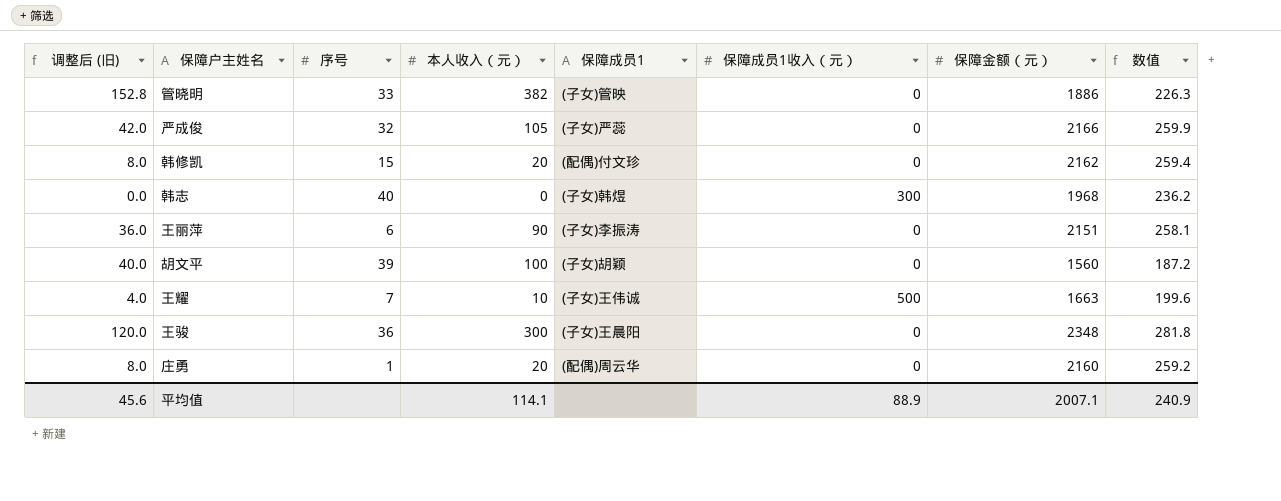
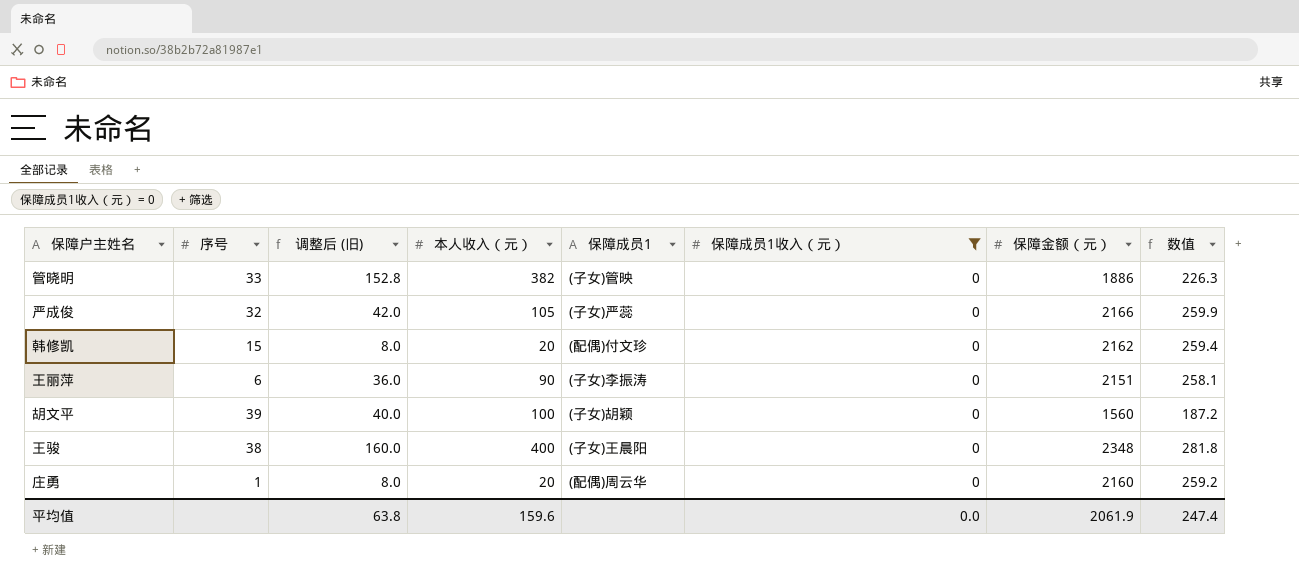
filter: none -> 保障成员1收入（元） = 0
column 调整后 (旧) | position: 1 -> 3
王骏 | 序号: 36 -> 38
王骏 | 调整后 (旧): 120.0 -> 160.0
王骏 | 本人收入（元）: 300 -> 400
平均值 | 调整后 (旧): 45.6 -> 63.8
平均值 | 本人收入（元）: 114.1 -> 159.6
平均值 | 保障成员1收入（元）: 88.9 -> 0.0
平均值 | 保障金额（元）: 2007.1 -> 2061.9
平均值 | 数值: 240.9 -> 247.4

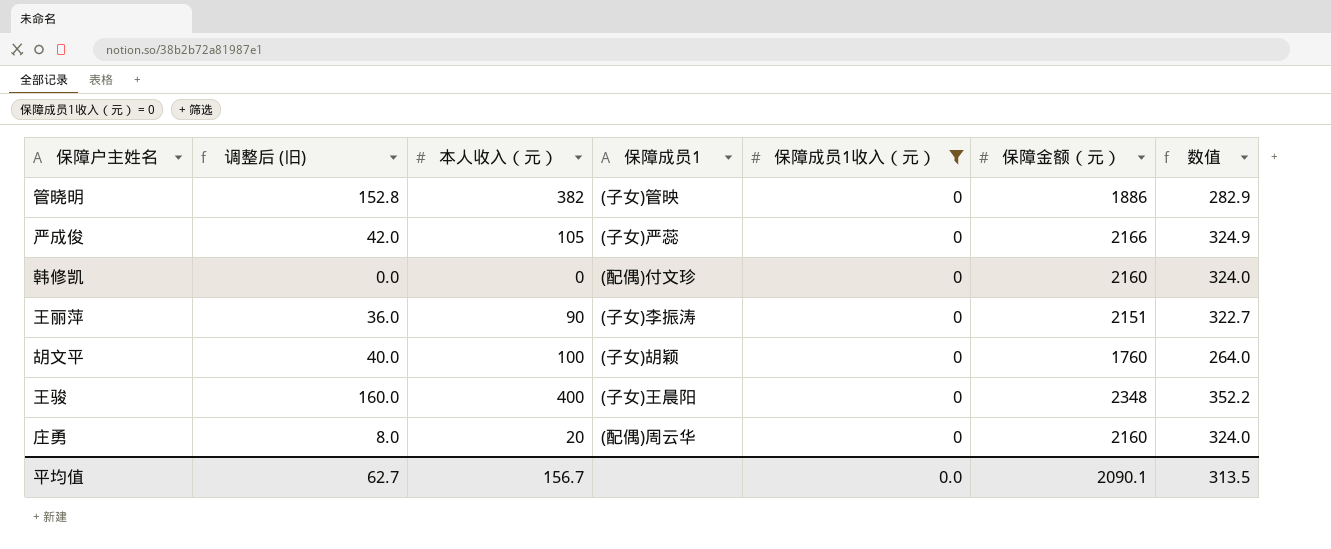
column 序号 | position: 2 -> none
column 数值 | formula: [保障金额（元）] * 0.12 -> [保障金额（元）] * 0.15
韩修凯 | 调整后 (旧): 8.0 -> 0.0
韩修凯 | 本人收入（元）: 20 -> 0
韩修凯 | 保障金额（元）: 2162 -> 2160
胡文平 | 保障金额（元）: 1560 -> 1760
平均值 | 调整后 (旧): 63.8 -> 62.7
平均值 | 本人收入（元）: 159.6 -> 156.7
平均值 | 保障金额（元）: 2061.9 -> 2090.1
平均值 | 数值: 247.4 -> 313.5

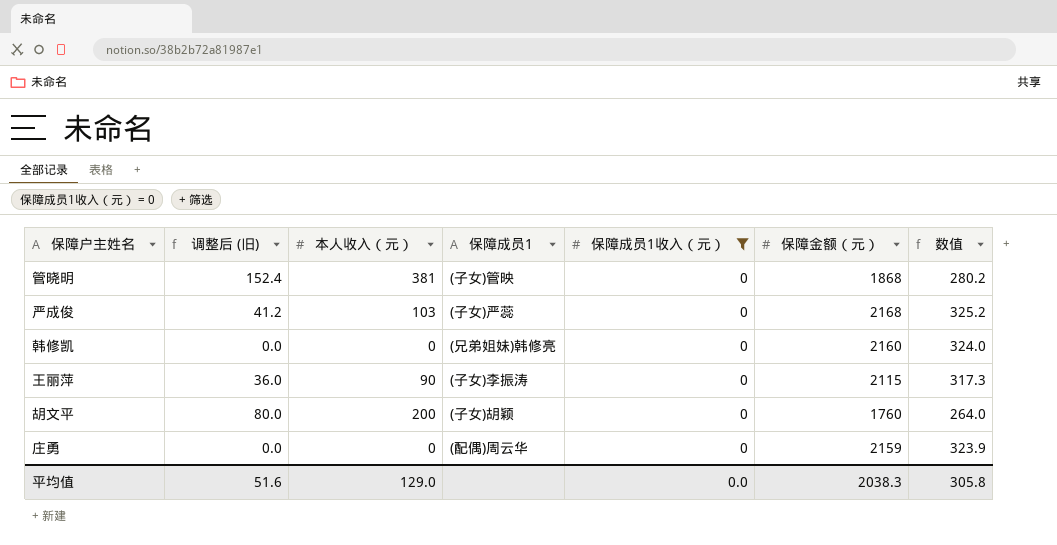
row 王骏: 160.0 | 400 | (子女)王晨阳 | 0 | 2348 | 352.2 -> none
管晓明 | 调整后 (旧): 152.8 -> 152.4
管晓明 | 本人收入（元）: 382 -> 381
管晓明 | 保障金额（元）: 1886 -> 1868
管晓明 | 数值: 282.9 -> 280.2
严成俊 | 调整后 (旧): 42.0 -> 41.2
严成俊 | 本人收入（元）: 105 -> 103
严成俊 | 保障金额（元）: 2166 -> 2168
严成俊 | 数值: 324.9 -> 325.2
韩修凯 | 保障成员1: (配偶)付文珍 -> (兄弟姐妹)韩修亮
王丽萍 | 保障金额（元）: 2151 -> 2115
王丽萍 | 数值: 322.7 -> 317.3
胡文平 | 调整后 (旧): 40.0 -> 80.0
胡文平 | 本人收入（元）: 100 -> 200
庄勇 | 调整后 (旧): 8.0 -> 0.0
庄勇 | 本人收入（元）: 20 -> 0
庄勇 | 保障金额（元）: 2160 -> 2159
庄勇 | 数值: 324.0 -> 323.9
平均值 | 调整后 (旧): 62.7 -> 51.6
平均值 | 本人收入（元）: 156.7 -> 129.0
平均值 | 保障金额（元）: 2090.1 -> 2038.3
平均值 | 数值: 313.5 -> 305.8

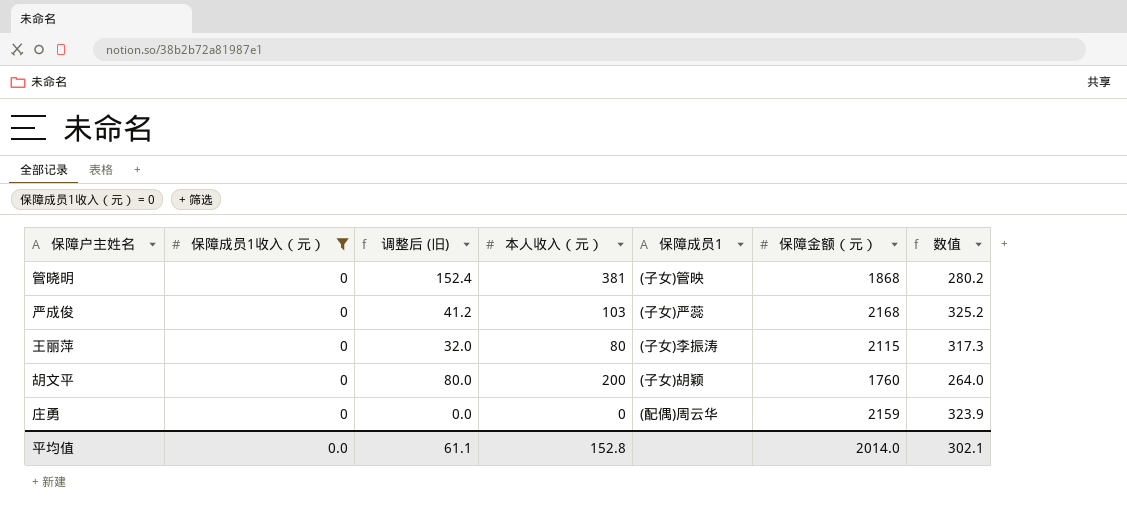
column 保障成员1收入（元） | position: 5 -> 2
row 韩修凯: 0.0 | 0 | (兄弟姐妹)韩修亮 | 0 | 2160 | 324.0 -> none
王丽萍 | 调整后 (旧): 36.0 -> 32.0
王丽萍 | 本人收入（元）: 90 -> 80
平均值 | 调整后 (旧): 51.6 -> 61.1
平均值 | 本人收入（元）: 129.0 -> 152.8
平均值 | 保障金额（元）: 2038.3 -> 2014.0
平均值 | 数值: 305.8 -> 302.1

